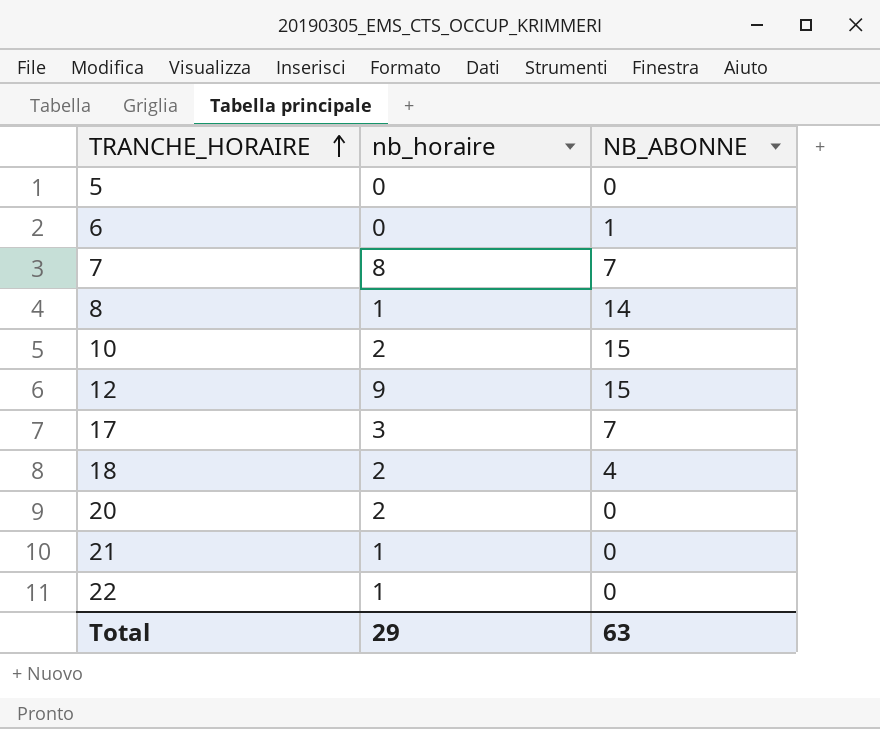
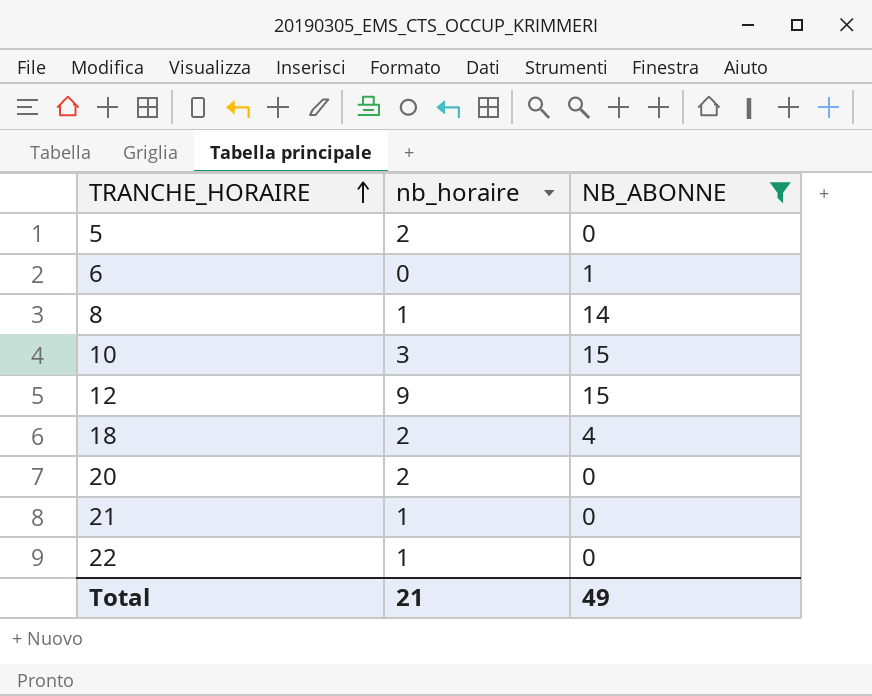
filter: none -> NB_ABONNE != 7
5 | nb_horaire: 0 -> 2
10 | nb_horaire: 2 -> 3
Total | nb_horaire: 29 -> 21
Total | NB_ABONNE: 63 -> 49

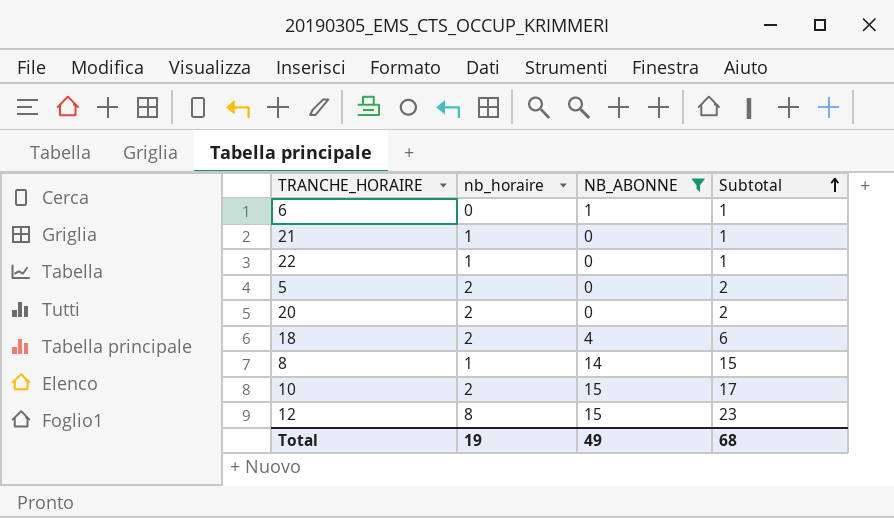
row order: TRANCHE_HORAIRE ascending -> Subtotal ascending
column Subtotal | formula: none -> [nb_horaire] + [NB_ABONNE]
10 | nb_horaire: 3 -> 2
12 | nb_horaire: 9 -> 8
Total | nb_horaire: 21 -> 19

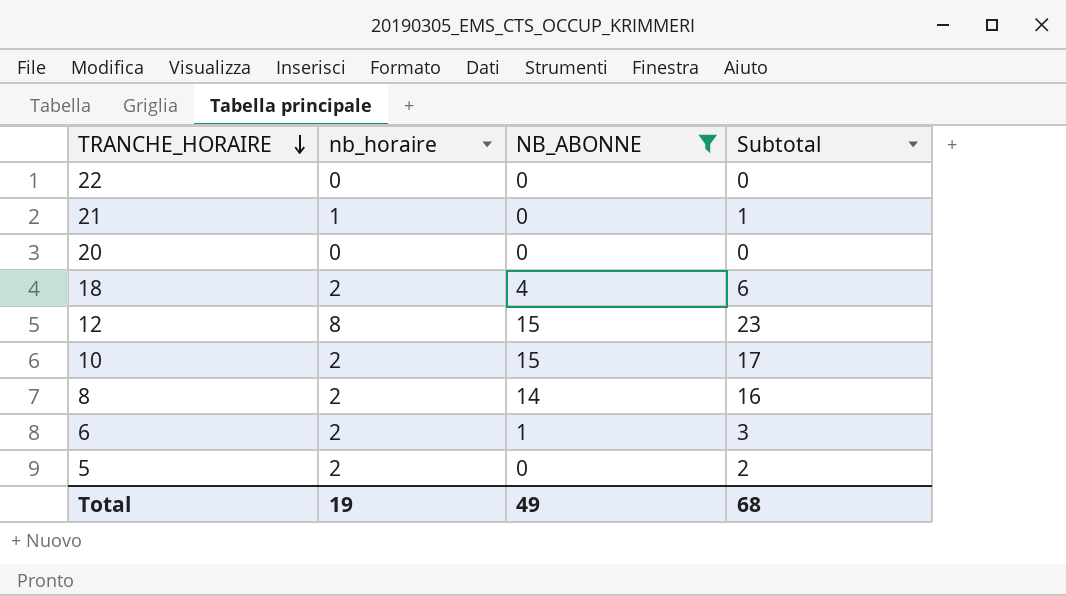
row order: Subtotal ascending -> TRANCHE_HORAIRE descending
22 | nb_horaire: 1 -> 0
22 | Subtotal: 1 -> 0
20 | nb_horaire: 2 -> 0
20 | Subtotal: 2 -> 0
8 | nb_horaire: 1 -> 2
8 | Subtotal: 15 -> 16
6 | nb_horaire: 0 -> 2
6 | Subtotal: 1 -> 3

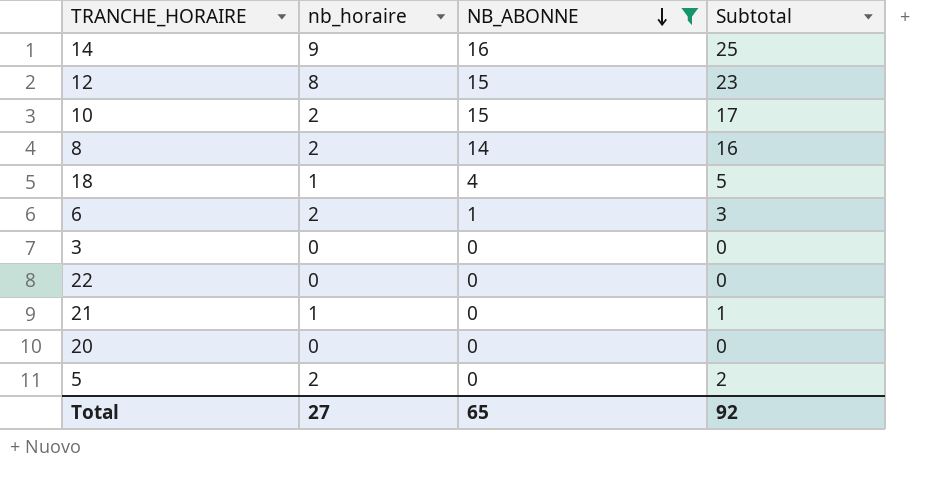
row order: TRANCHE_HORAIRE descending -> NB_ABONNE descending
row 14: none -> 9 | 16 | 25
18 | nb_horaire: 2 -> 1
18 | Subtotal: 6 -> 5
row 3: none -> 0 | 0 | 0
Total | nb_horaire: 19 -> 27
Total | NB_ABONNE: 49 -> 65
Total | Subtotal: 68 -> 92

